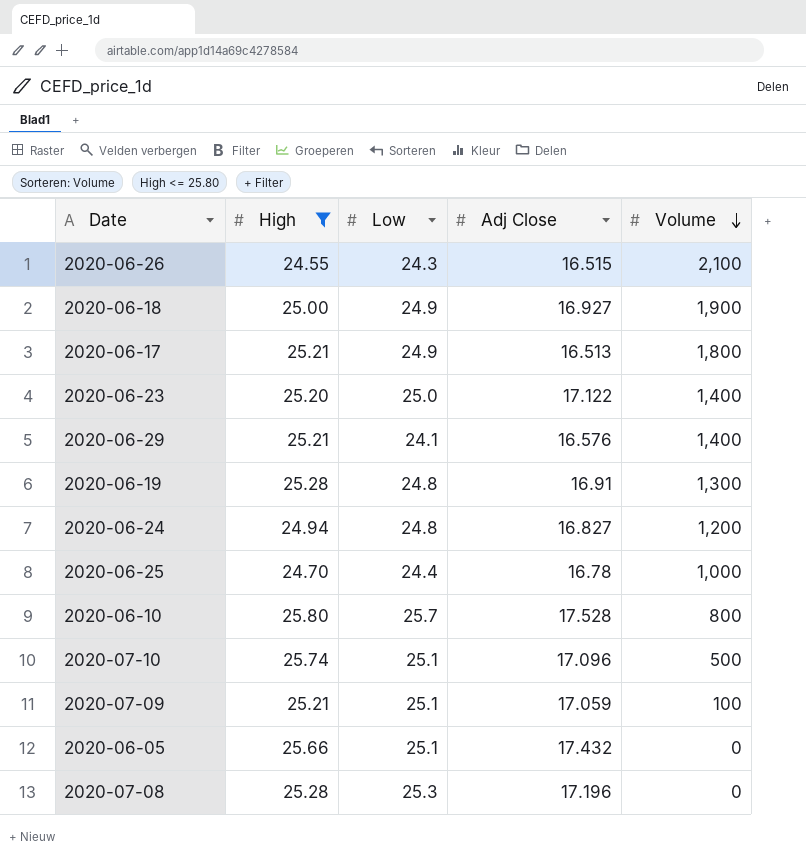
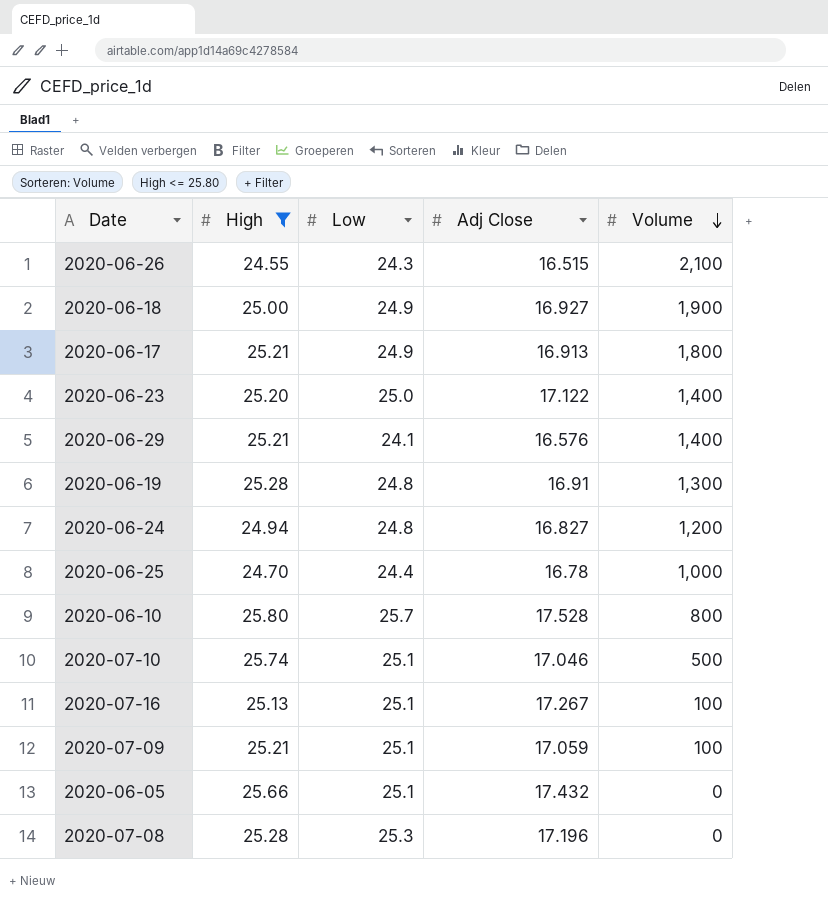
2020-06-17 | Adj Close: 16.513 -> 16.913
2020-07-10 | Adj Close: 17.096 -> 17.046
row 2020-07-16: none -> 25.13 | 25.1 | 17.267 | 100

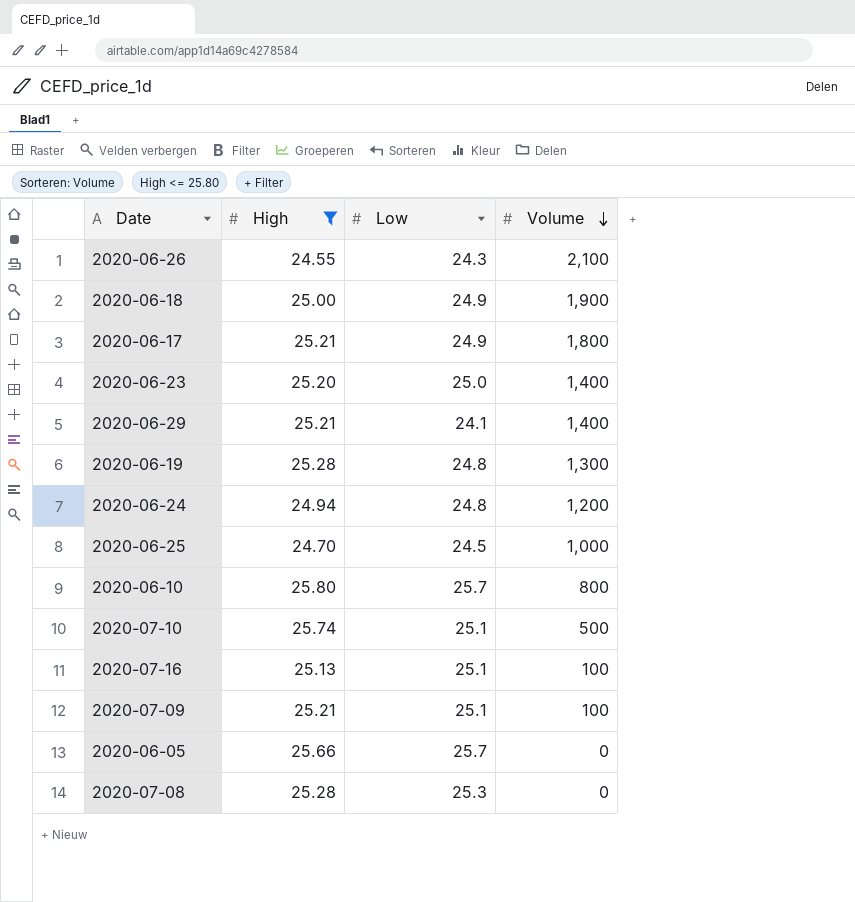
column Adj Close | position: 4 -> none
2020-06-25 | Low: 24.4 -> 24.5
2020-06-05 | Low: 25.1 -> 25.7

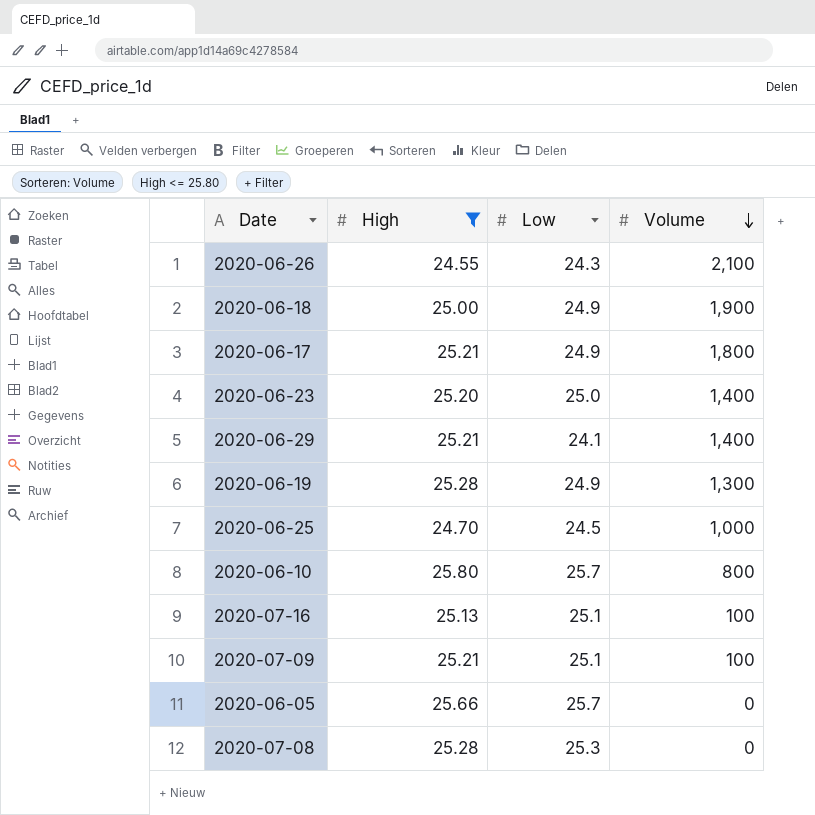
row 2020-06-24: 24.94 | 24.8 | 1,200 -> none
row 2020-07-10: 25.74 | 25.1 | 500 -> none
2020-06-19 | Low: 24.8 -> 24.9

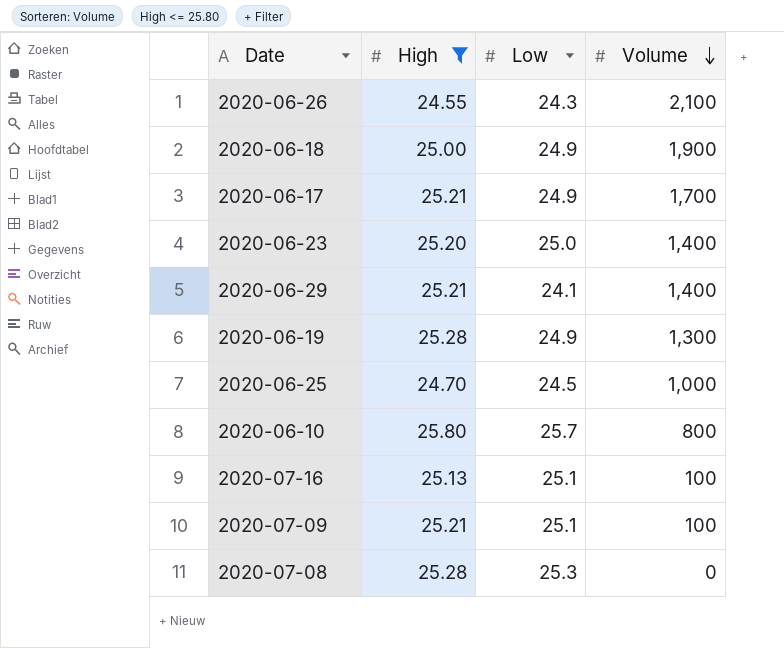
row 2020-06-05: 25.66 | 25.7 | 0 -> none
2020-06-17 | Volume: 1,800 -> 1,700

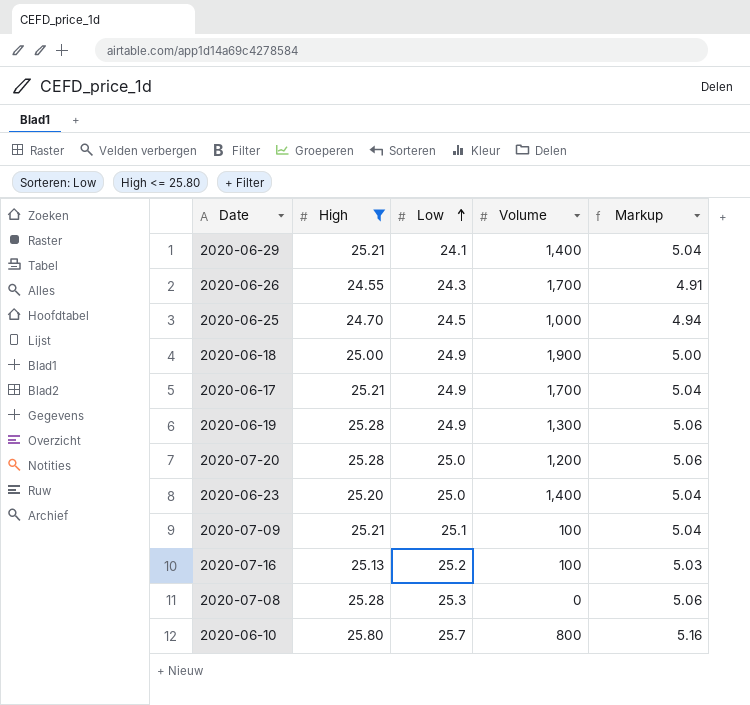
row order: Volume descending -> Low ascending
column Markup | formula: none -> [High] * 0.2
2020-06-26 | Volume: 2,100 -> 1,700
row 2020-07-20: none -> 25.28 | 25.0 | 1,200 | 5.06
2020-07-16 | Low: 25.1 -> 25.2

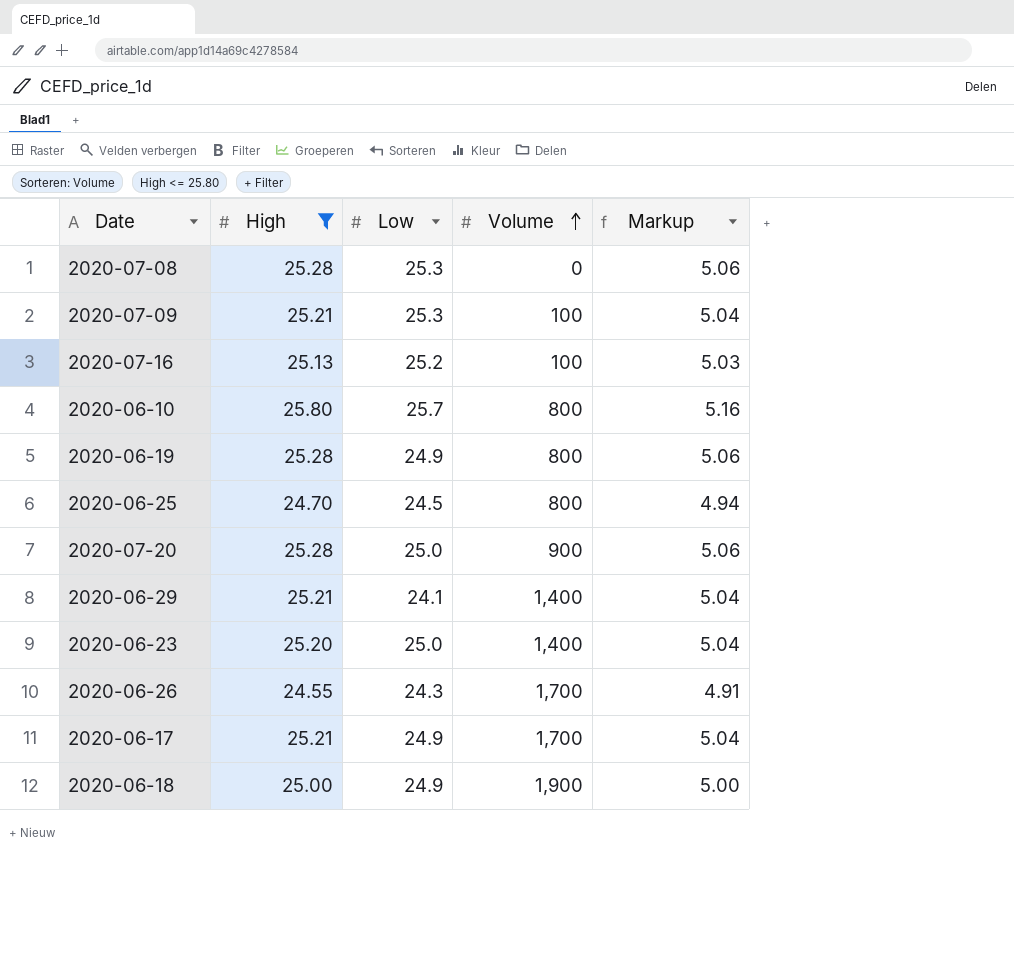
row order: Low ascending -> Volume ascending
2020-07-09 | Low: 25.1 -> 25.3
2020-06-19 | Volume: 1,300 -> 800
2020-06-25 | Volume: 1,000 -> 800
2020-07-20 | Volume: 1,200 -> 900

